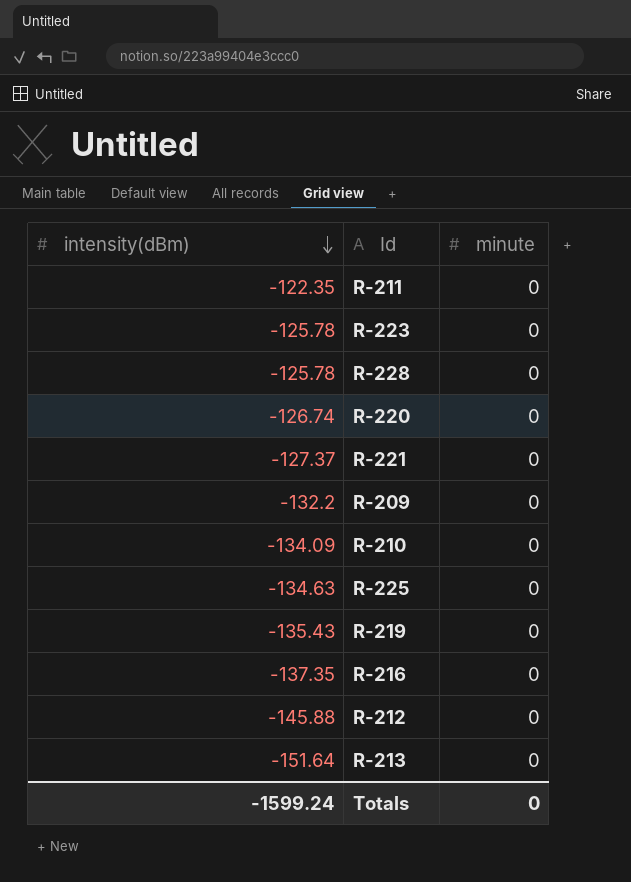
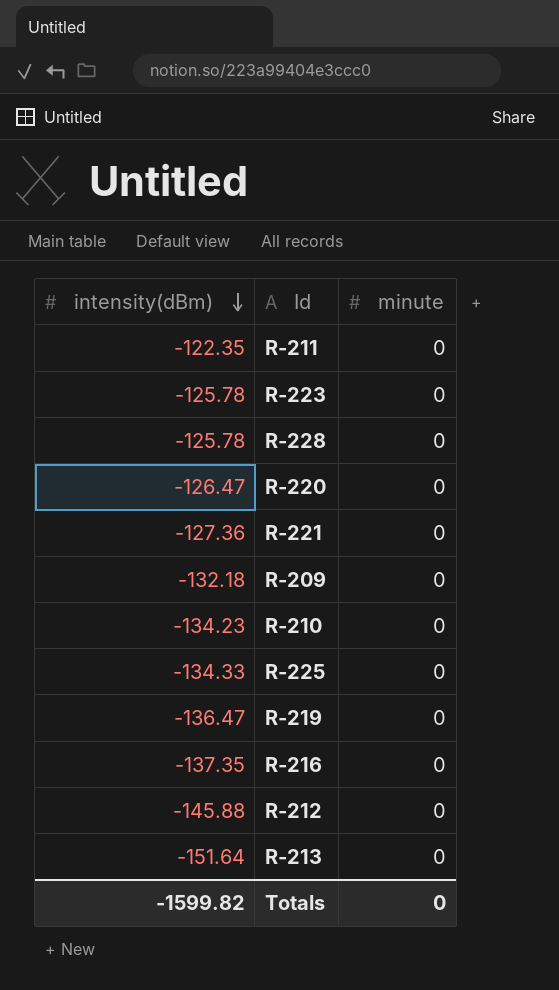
R-220 | intensity(dBm): -126.74 -> -126.47
R-221 | intensity(dBm): -127.37 -> -127.36
R-209 | intensity(dBm): -132.2 -> -132.18
R-210 | intensity(dBm): -134.09 -> -134.23
R-225 | intensity(dBm): -134.63 -> -134.33
R-219 | intensity(dBm): -135.43 -> -136.47
Totals | intensity(dBm): -1599.24 -> -1599.82

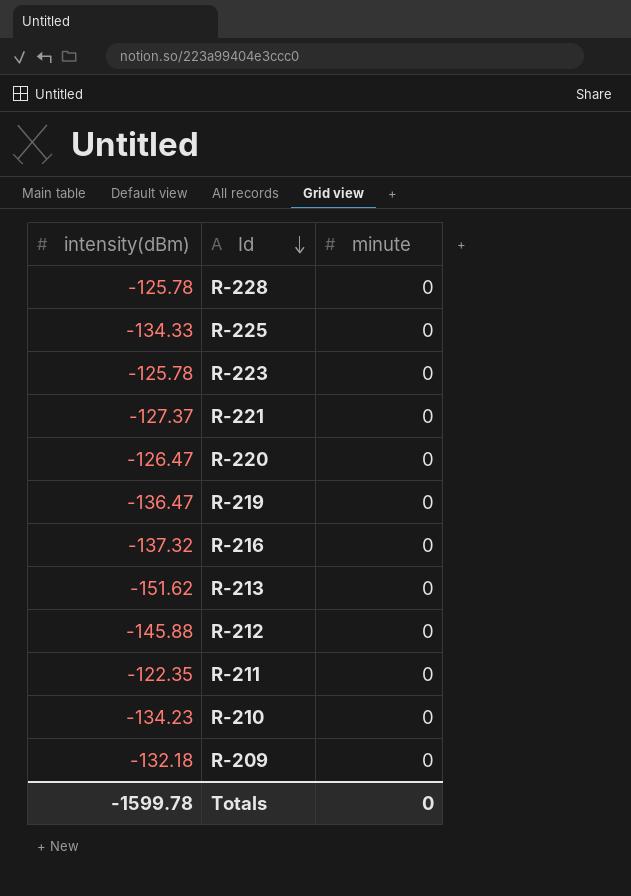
row order: intensity(dBm) descending -> Id descending
R-221 | intensity(dBm): -127.36 -> -127.37
R-216 | intensity(dBm): -137.35 -> -137.32
R-213 | intensity(dBm): -151.64 -> -151.62
Totals | intensity(dBm): -1599.82 -> -1599.78

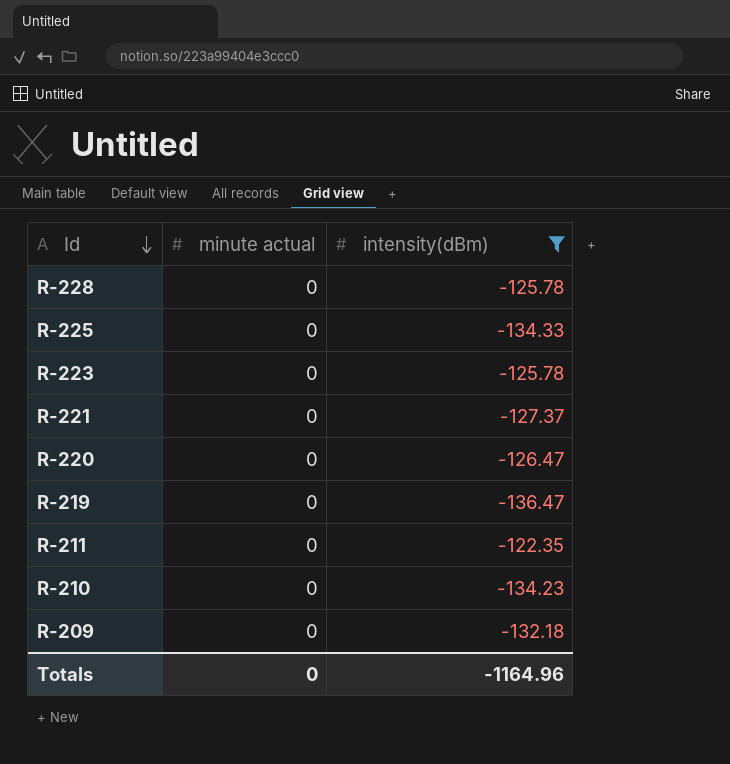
filter: none -> intensity(dBm) >= -136.47
column name: minute -> minute actual
column intensity(dBm) | position: 1 -> 3
Totals | intensity(dBm): -1599.78 -> -1164.96

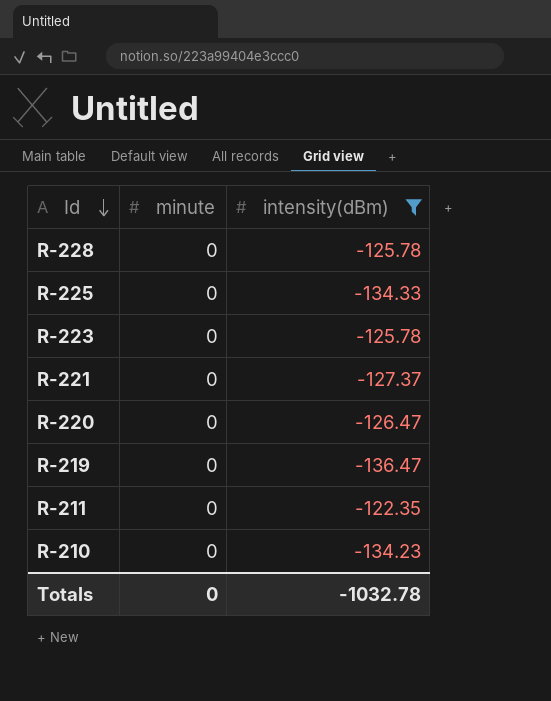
column name: minute actual -> minute
row R-209: 0 | -132.18 -> none
Totals | intensity(dBm): -1164.96 -> -1032.78

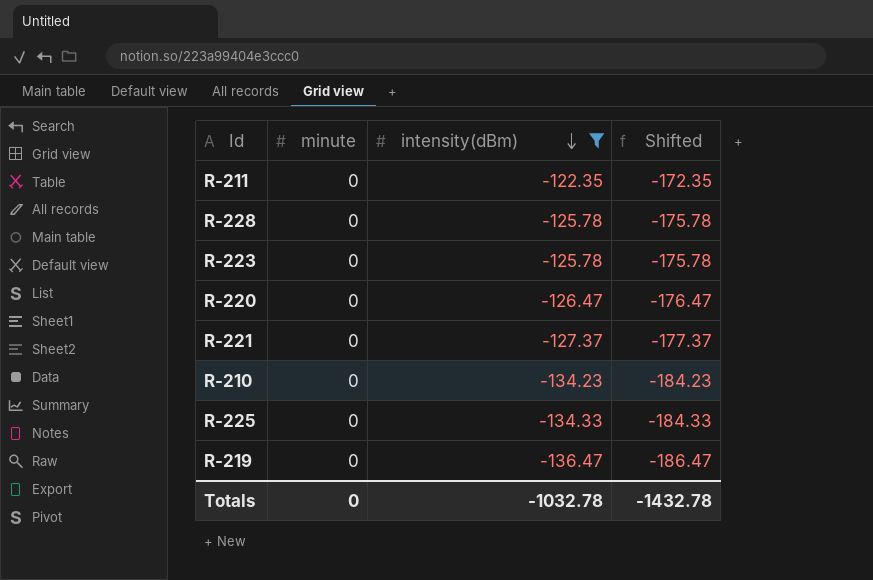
row order: Id descending -> intensity(dBm) descending
column Shifted | formula: none -> [intensity(dBm)] - 50

